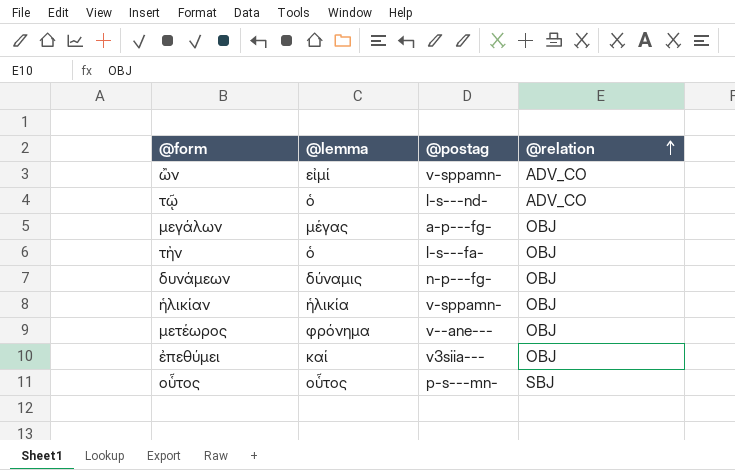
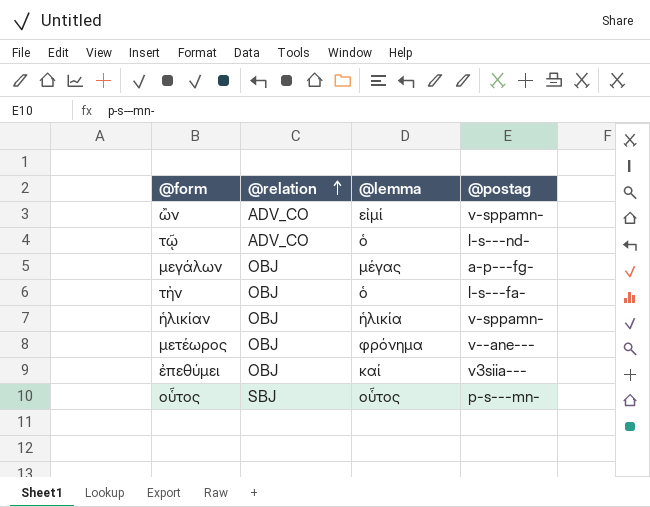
column @relation | position: 4 -> 2
row δυνάμεων: δύναμις | n-p---fg- | OBJ -> none

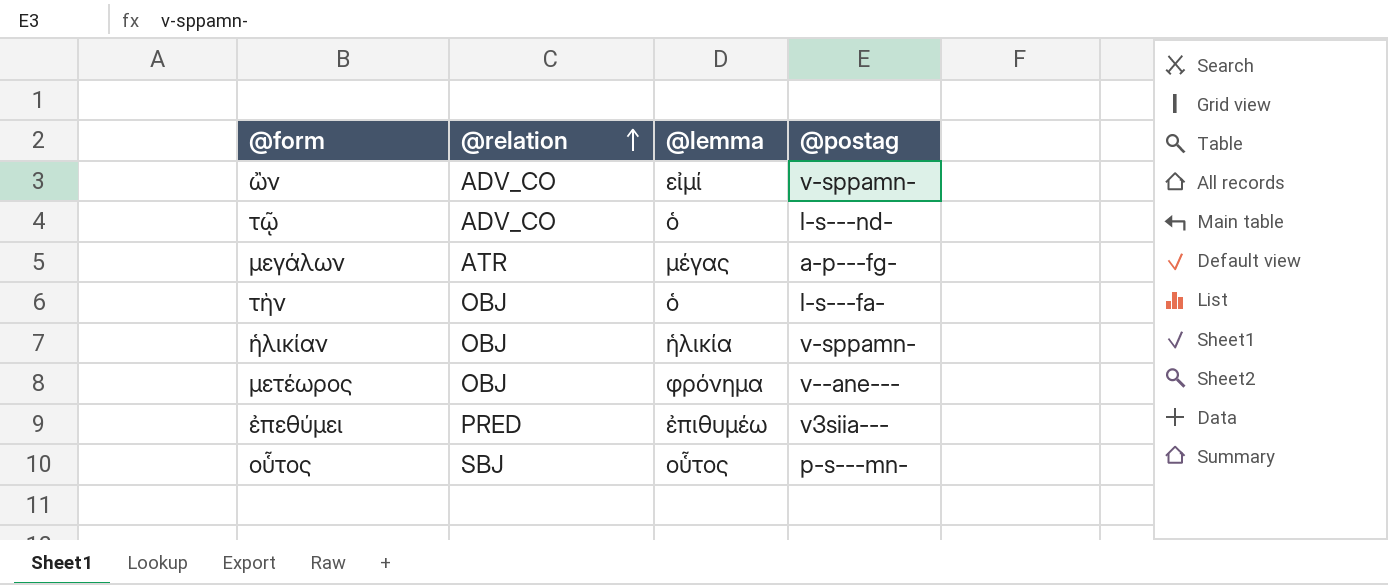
μεγάλων | @relation: OBJ -> ATR
ἐπεθύμει | @relation: OBJ -> PRED
ἐπεθύμει | @lemma: καί -> ἐπιθυμέω

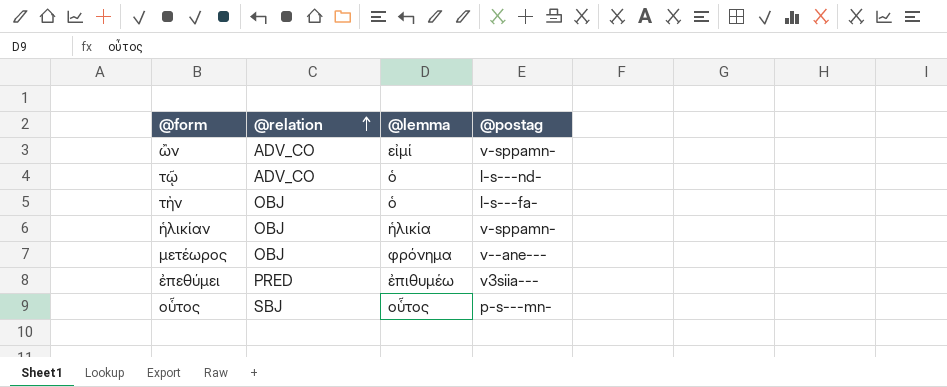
row μεγάλων: ATR | μέγας | a-p---fg- -> none

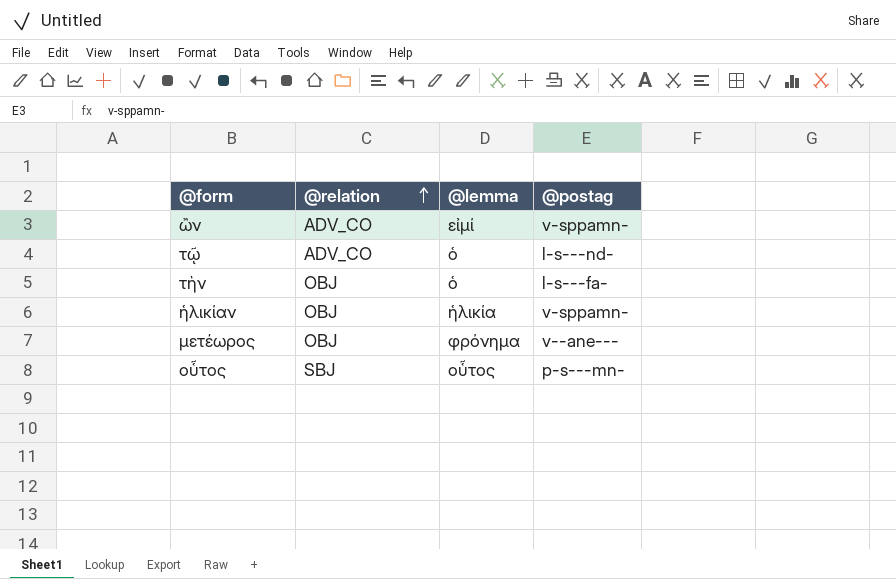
row ἐπεθύμει: PRED | ἐπιθυμέω | v3siia--- -> none

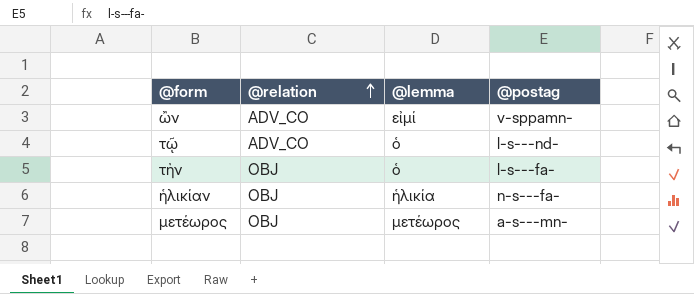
row οὗτος: SBJ | οὗτος | p-s---mn- -> none
ἡλικίαν | @postag: v-sppamn- -> n-s---fa-
μετέωρος | @lemma: φρόνημα -> μετέωρος
μετέωρος | @postag: v--ane--- -> a-s---mn-

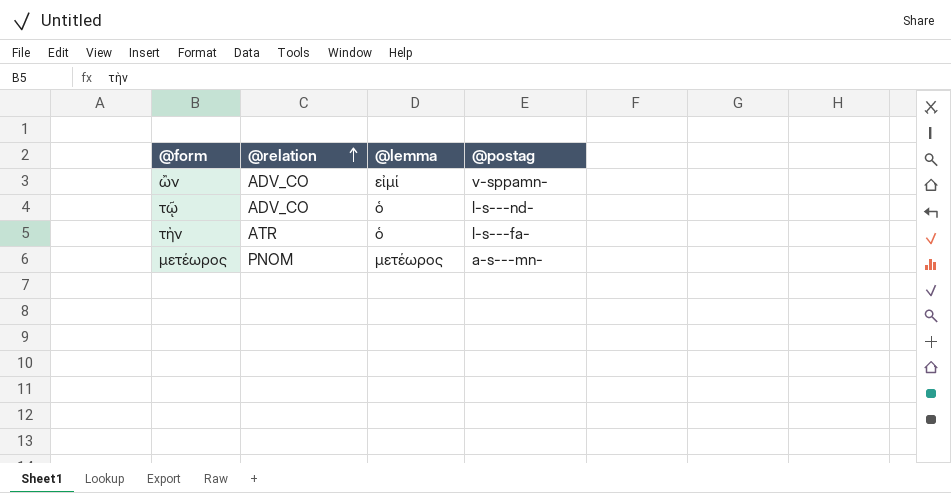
row ἡλικίαν: OBJ | ἡλικία | n-s---fa- -> none
τὴν | @relation: OBJ -> ATR
μετέωρος | @relation: OBJ -> PNOM

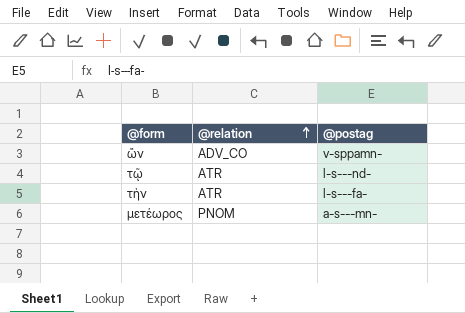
column @lemma | position: 3 -> none
τῷ | @relation: ADV_CO -> ATR

